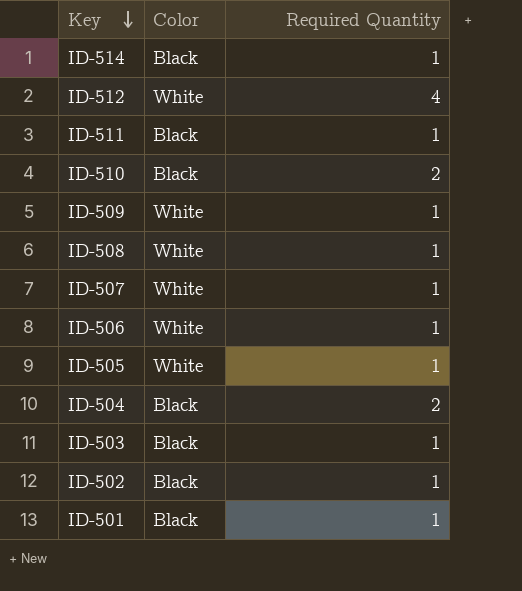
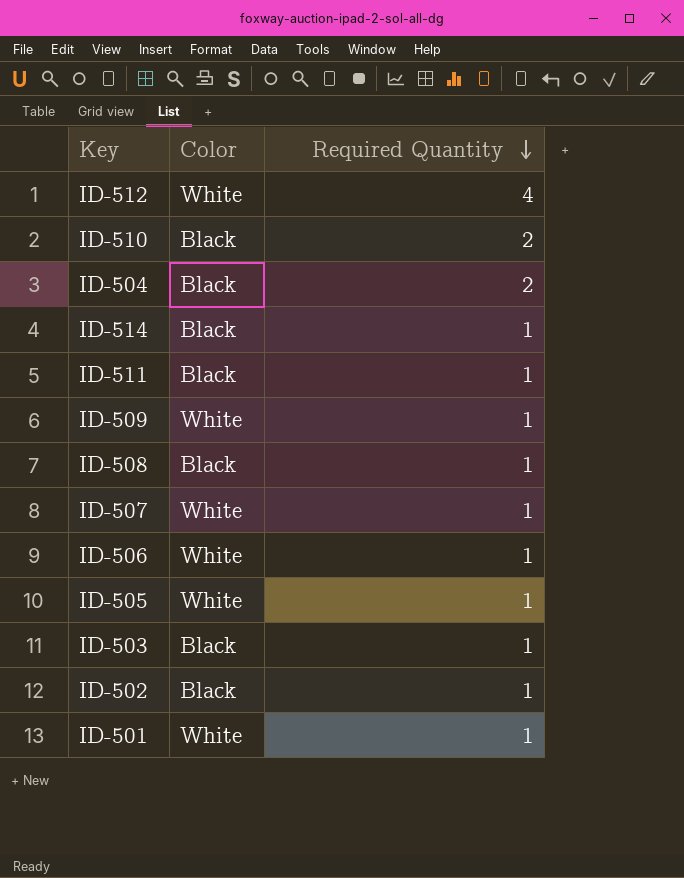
row order: Key descending -> Required Quantity descending
ID-508 | Color: White -> Black
ID-501 | Color: Black -> White

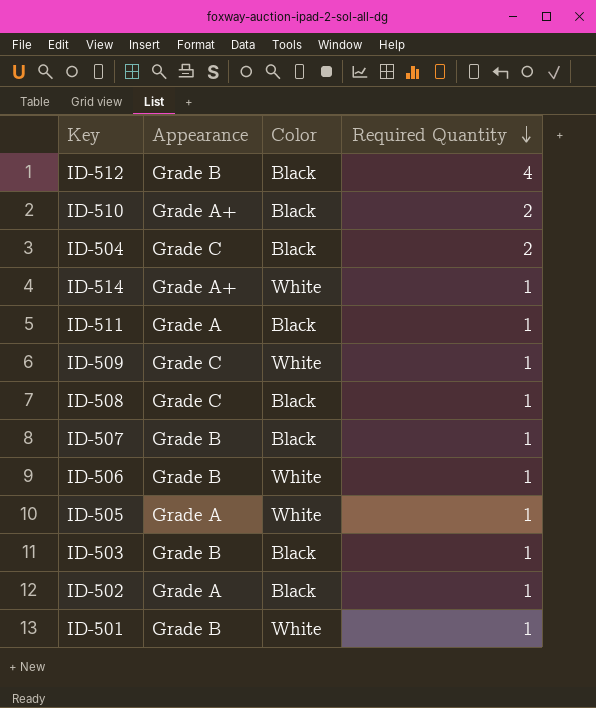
column Appearance | position: none -> 2
ID-512 | Color: White -> Black
ID-514 | Color: Black -> White
ID-507 | Color: White -> Black

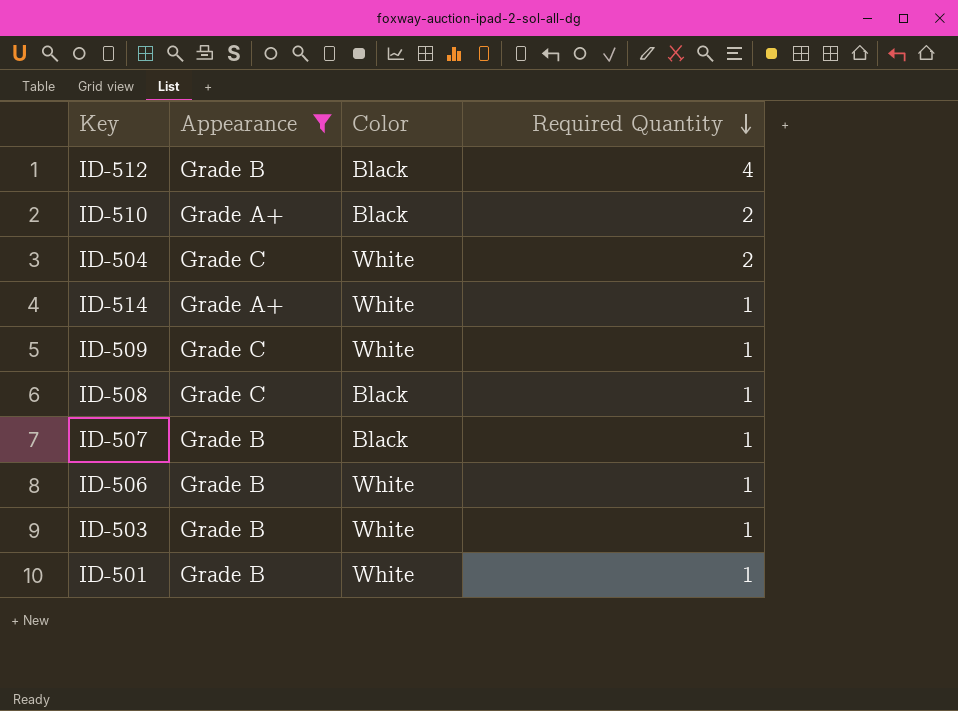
filter: none -> Appearance != Grade A
ID-504 | Color: Black -> White
ID-503 | Color: Black -> White

